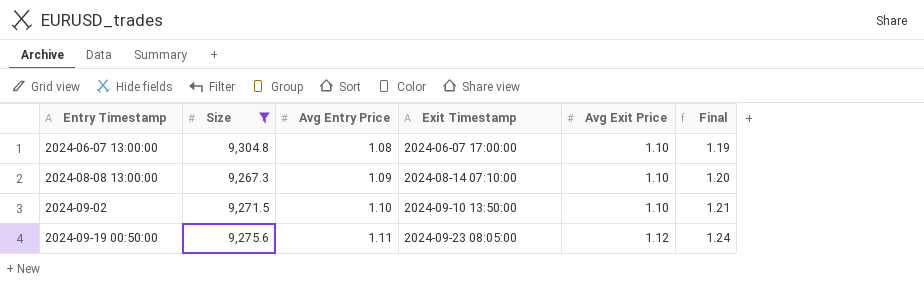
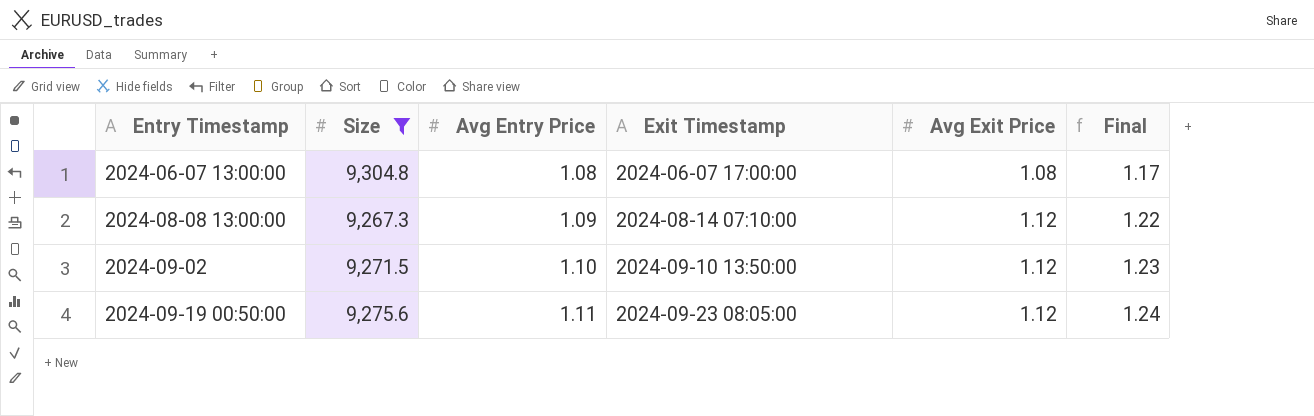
2024-06-07 13:00:00 | Avg Exit Price: 1.10 -> 1.08
2024-06-07 13:00:00 | Final: 1.19 -> 1.17
2024-08-08 13:00:00 | Avg Exit Price: 1.10 -> 1.12
2024-08-08 13:00:00 | Final: 1.20 -> 1.22
2024-09-02 | Avg Exit Price: 1.10 -> 1.12
2024-09-02 | Final: 1.21 -> 1.23

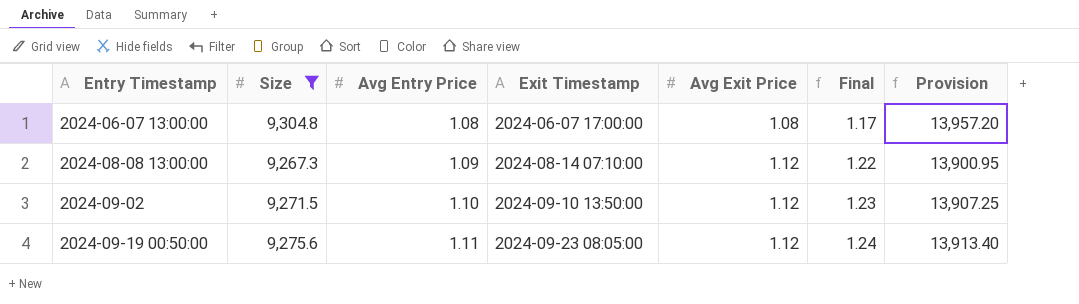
column Provision | formula: none -> [Size] * 1.5

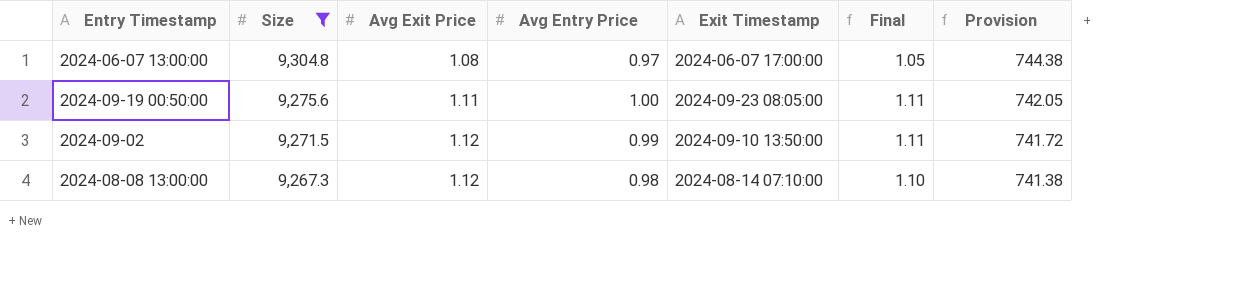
row order: Entry Timestamp ascending -> Size descending
column Avg Exit Price | position: 5 -> 3
column Provision | formula: [Size] * 1.5 -> [Size] * 0.08
2024-06-07 13:00:00 | Avg Entry Price: 1.08 -> 0.97
2024-06-07 13:00:00 | Final: 1.17 -> 1.05
2024-09-19 00:50:00 | Avg Exit Price: 1.12 -> 1.11
2024-09-19 00:50:00 | Avg Entry Price: 1.11 -> 1.00
2024-09-19 00:50:00 | Final: 1.24 -> 1.11
2024-09-02 | Avg Entry Price: 1.10 -> 0.99
2024-09-02 | Final: 1.23 -> 1.11
2024-08-08 13:00:00 | Avg Entry Price: 1.09 -> 0.98
2024-08-08 13:00:00 | Final: 1.22 -> 1.10

